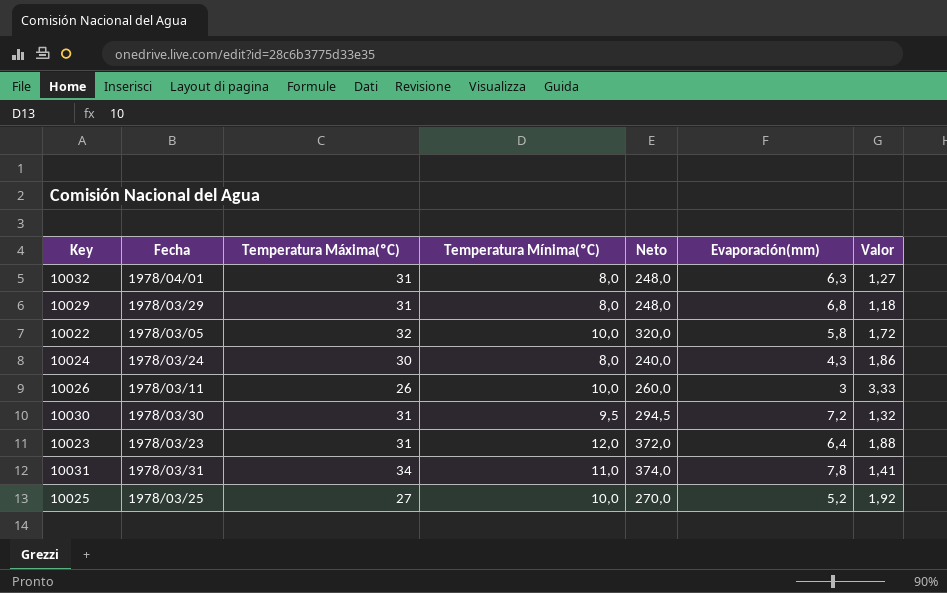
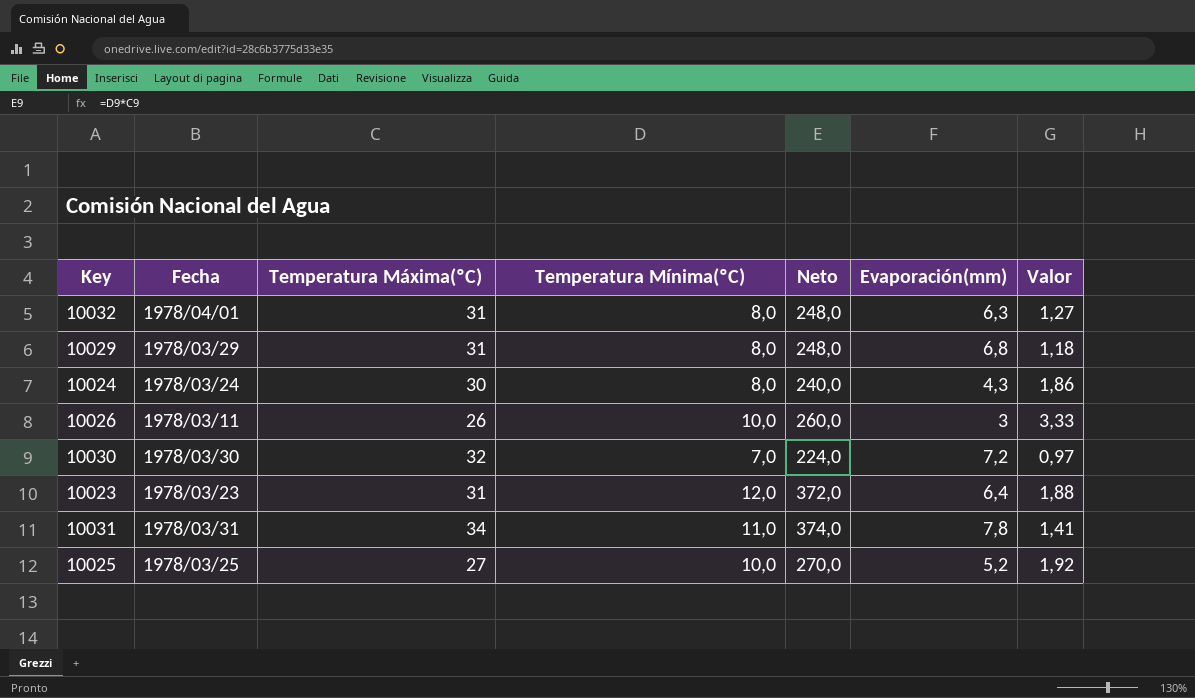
row 10022: 1978/03/05 | 32 | 10,0 | 320,0 | 5,8 | 1,72 -> none
10030 | Temperatura Máxima(ºC): 31 -> 32
10030 | Temperatura Mínima(ºC): 9,5 -> 7,0
10030 | Neto: 294,5 -> 224,0
10030 | Valor: 1,32 -> 0,97

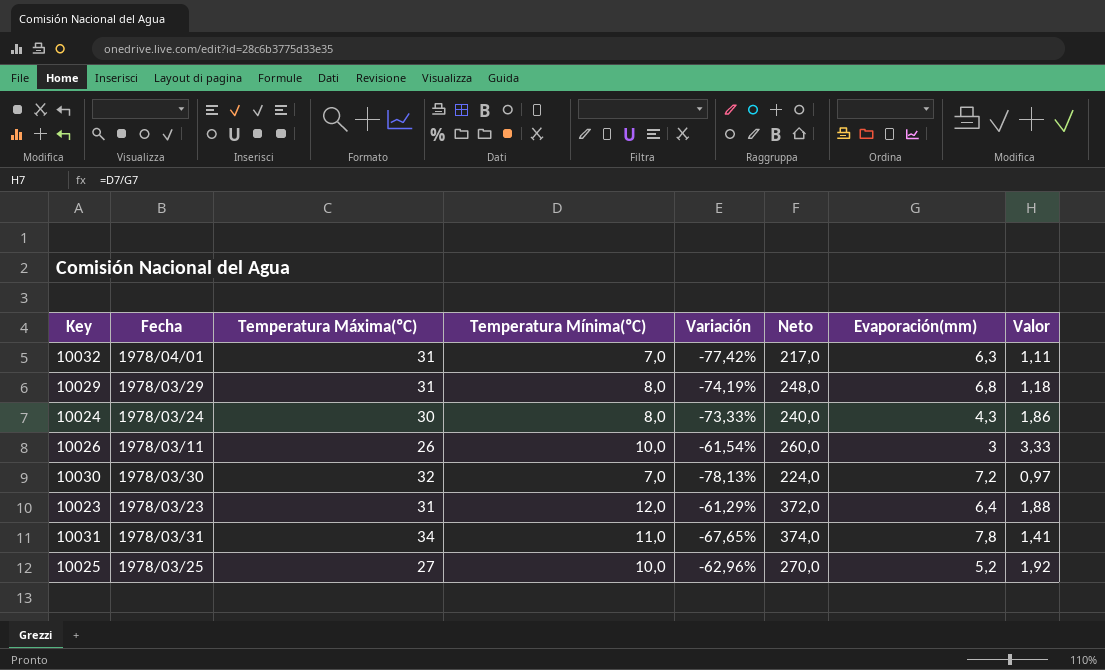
column Variación | formula: none -> ([Temperatura Mínima(ºC)] - [Temperatura Máxima(ºC)]) / [Temperatura Máxima(ºC)]
10032 | Temperatura Mínima(ºC): 8,0 -> 7,0
10032 | Neto: 248,0 -> 217,0
10032 | Valor: 1,27 -> 1,11

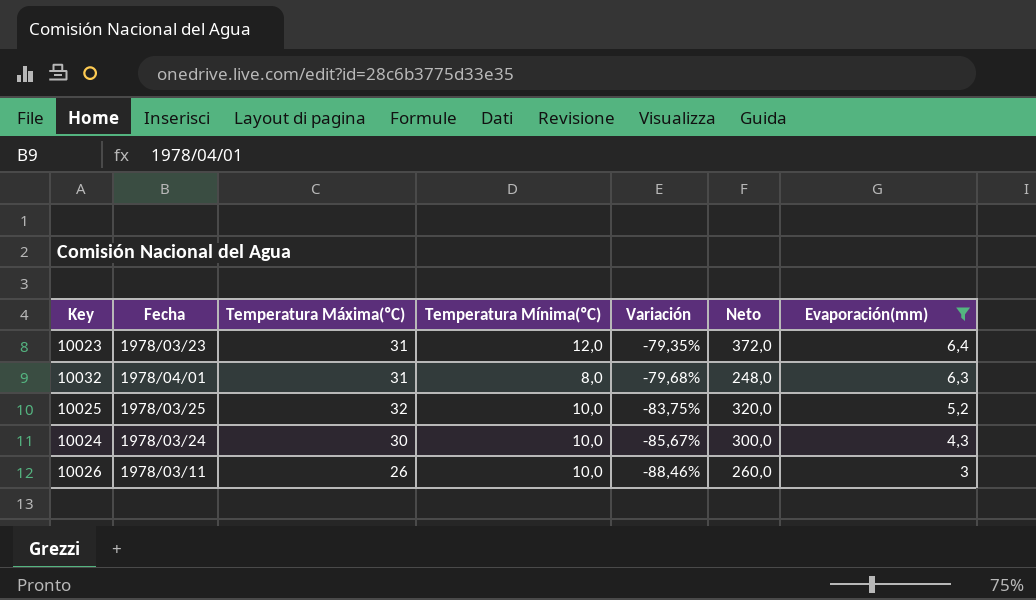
filter: none -> Evaporación(mm) <= 6,4
row order: none -> Variación descending
column Valor | formula: [Temperatura Mínima(ºC)] / [Evaporación(mm)] -> none
column Variación | formula: ([Temperatura Mínima(ºC)] - [Temperatura Máxima(ºC)]) / [Temperatura Máxima(ºC)] -> ([Evaporación(mm)] - [Temperatura Máxima(ºC)]) / [Temperatura Máxima(ºC)]
10032 | Temperatura Mínima(ºC): 7,0 -> 8,0
10032 | Neto: 217,0 -> 248,0
10025 | Temperatura Máxima(ºC): 27 -> 32
10025 | Neto: 270,0 -> 320,0
10024 | Temperatura Mínima(ºC): 8,0 -> 10,0
10024 | Neto: 240,0 -> 300,0

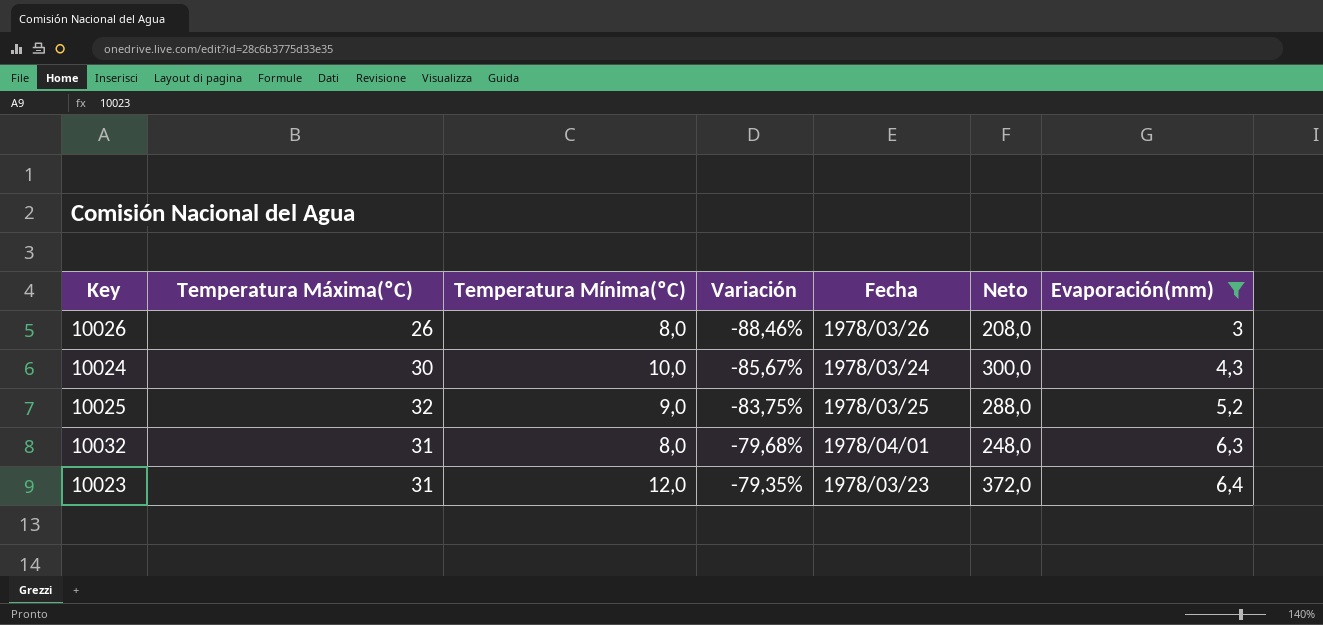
row order: Variación descending -> Variación ascending
column Fecha | position: 2 -> 5
10026 | Temperatura Mínima(ºC): 10,0 -> 8,0
10026 | Fecha: 1978/03/11 -> 1978/03/26
10026 | Neto: 260,0 -> 208,0
10025 | Temperatura Mínima(ºC): 10,0 -> 9,0
10025 | Neto: 320,0 -> 288,0

